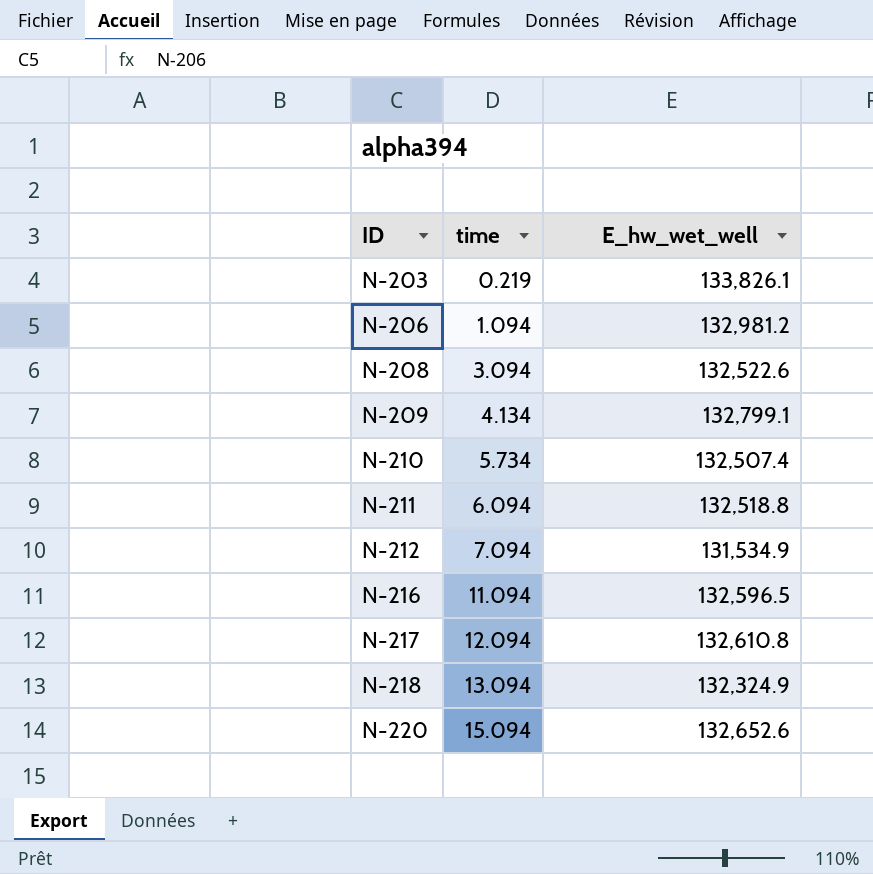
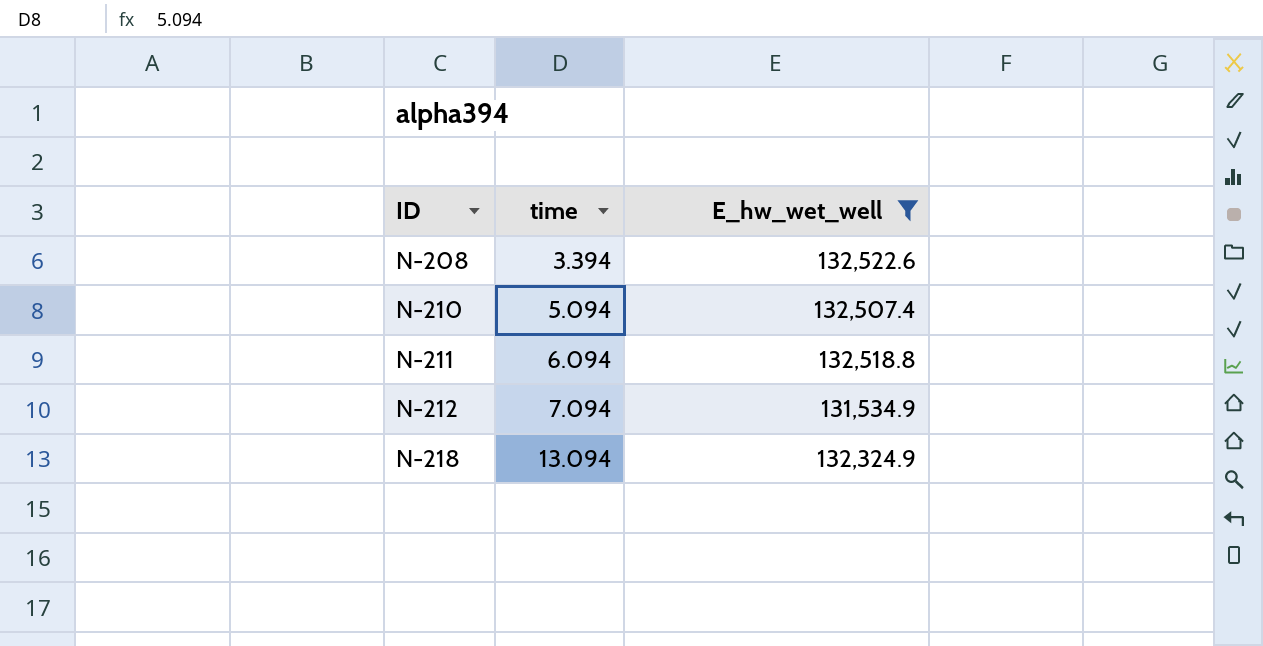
filter: none -> E_hw_wet_well <= 132,522.6
N-208 | time: 3.094 -> 3.394
N-210 | time: 5.734 -> 5.094

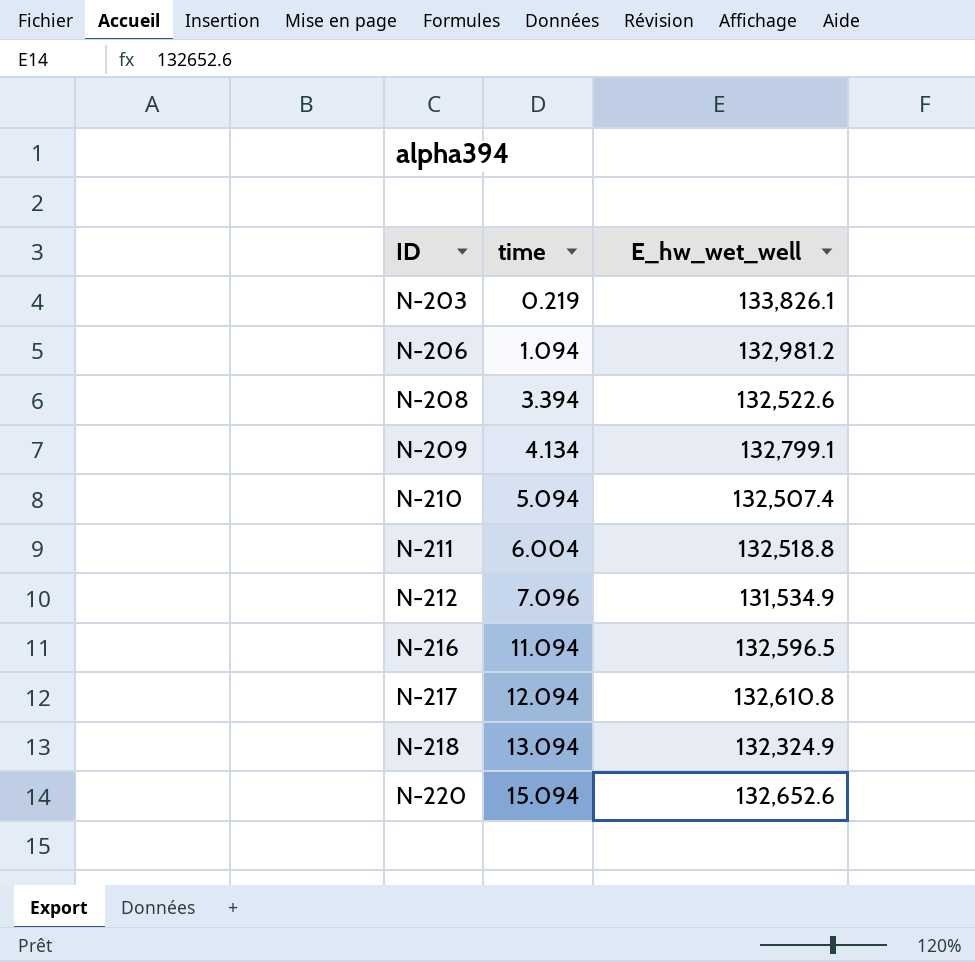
filter: E_hw_wet_well <= 132,522.6 -> none
N-211 | time: 6.094 -> 6.004
N-212 | time: 7.094 -> 7.096

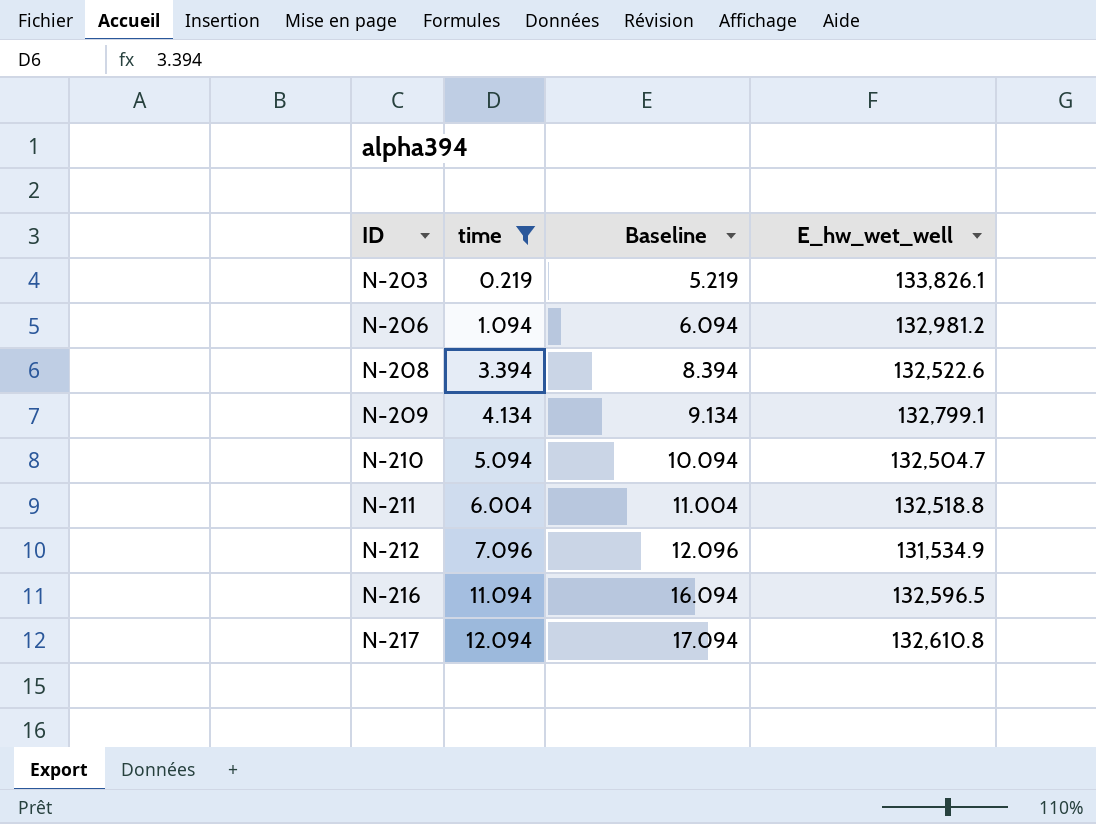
filter: none -> time <= 12.094
column Baseline | formula: none -> [time] + 5
N-210 | E_hw_wet_well: 132,507.4 -> 132,504.7

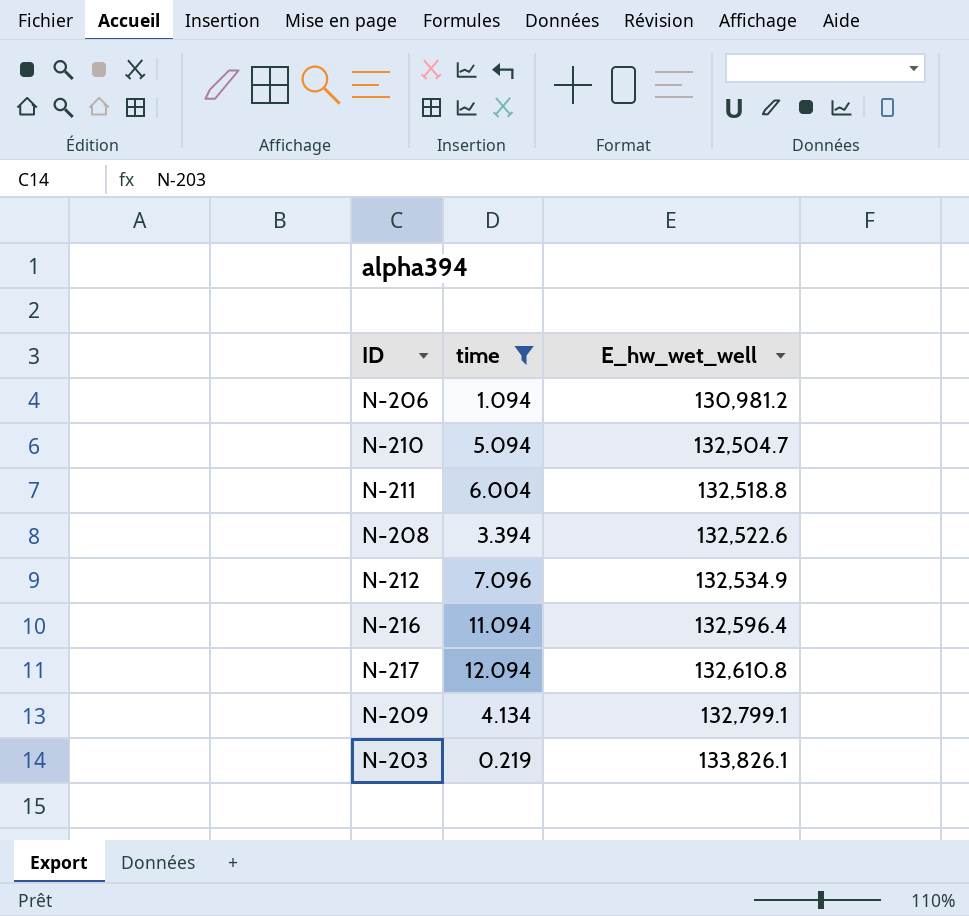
row order: ID ascending -> E_hw_wet_well ascending
column Baseline | formula: [time] + 5 -> none
N-206 | E_hw_wet_well: 132,981.2 -> 130,981.2
N-212 | E_hw_wet_well: 131,534.9 -> 132,534.9
N-216 | E_hw_wet_well: 132,596.5 -> 132,596.4

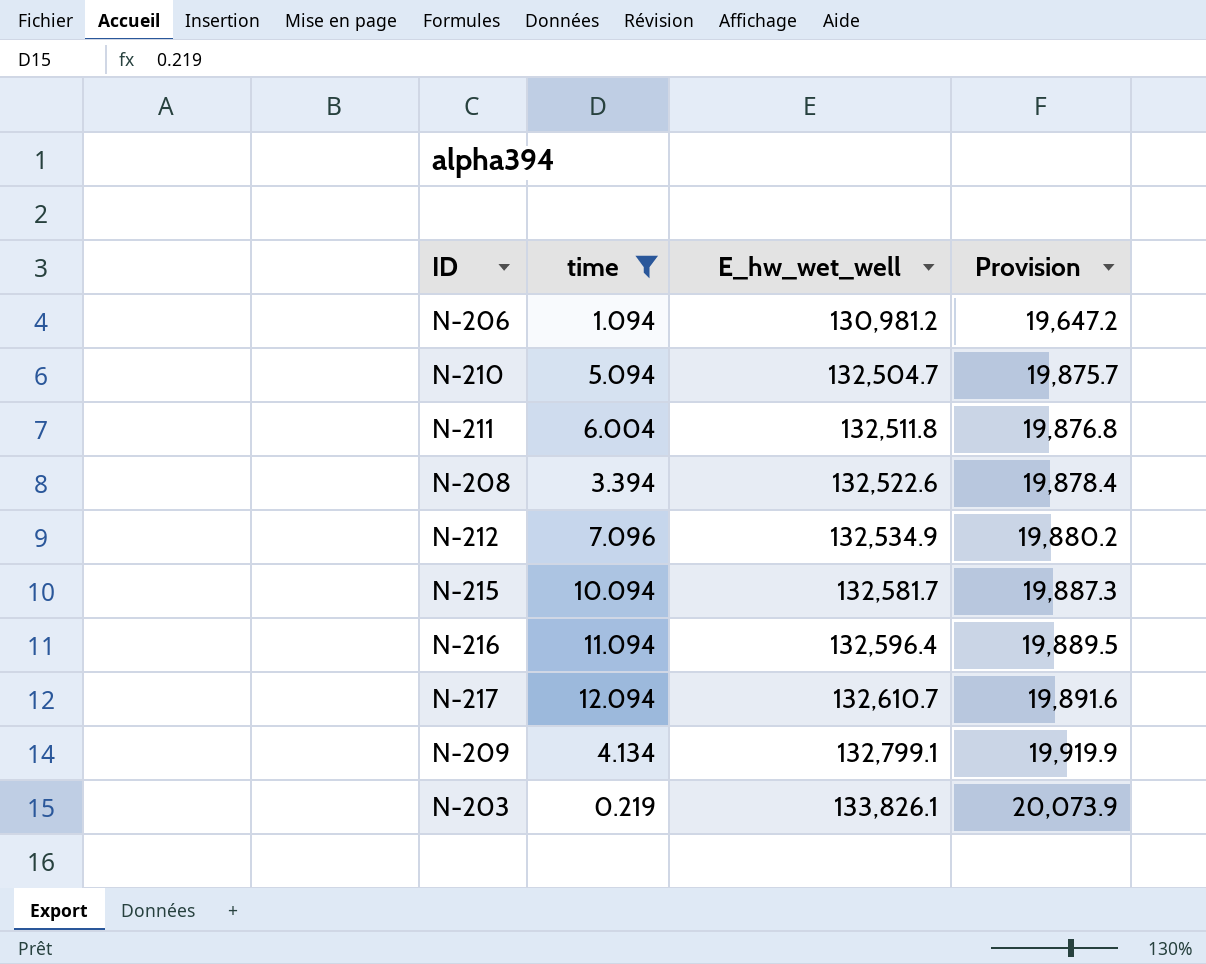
column Provision | formula: none -> [E_hw_wet_well] * 0.15
N-211 | E_hw_wet_well: 132,518.8 -> 132,511.8
row N-215: none -> 10.094 | 132,581.7 | 19,887.3
N-217 | E_hw_wet_well: 132,610.8 -> 132,610.7

